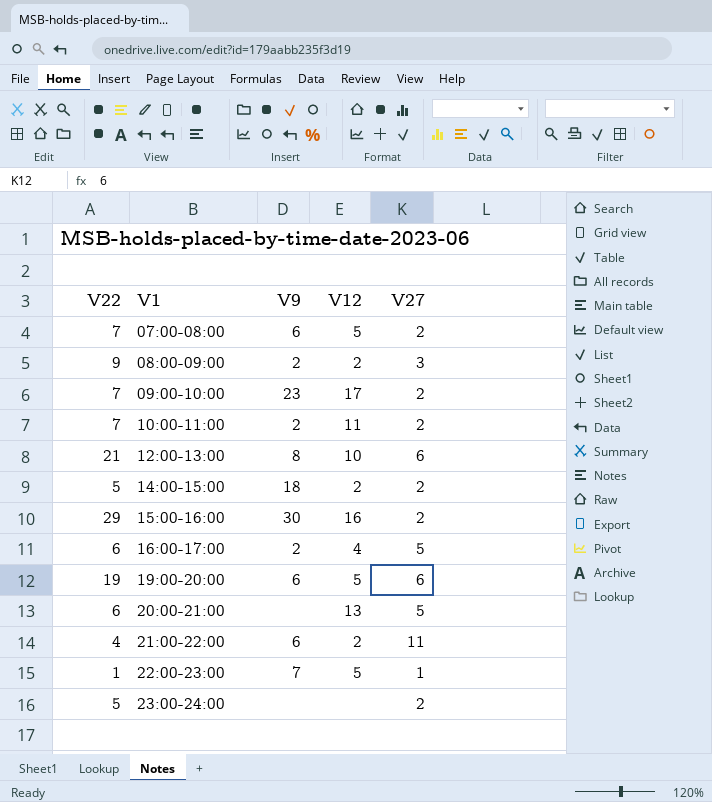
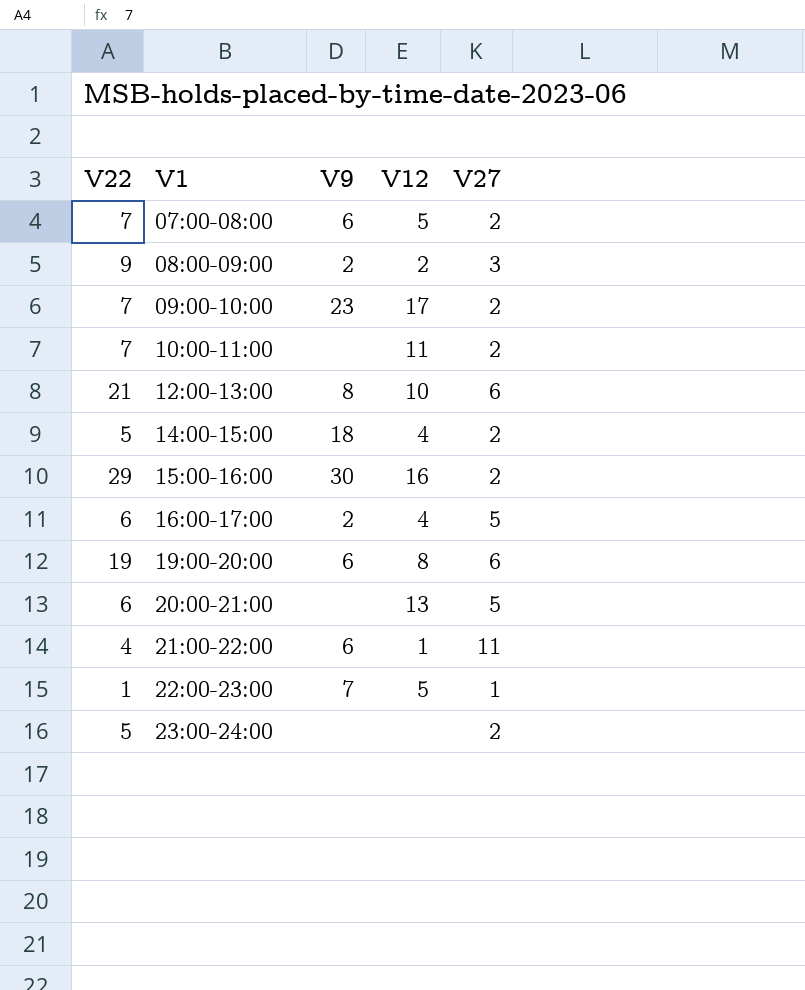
10:00-11:00 | V9: 2 -> none
14:00-15:00 | V12: 2 -> 4
19:00-20:00 | V12: 5 -> 8
21:00-22:00 | V12: 2 -> 1

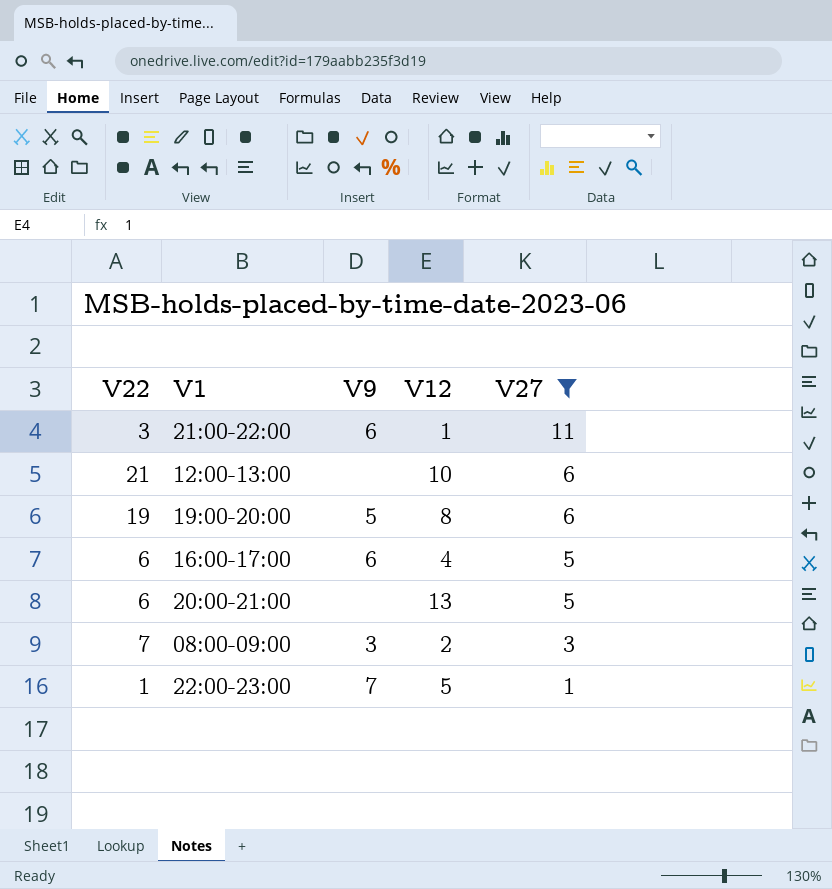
filter: none -> V27 != 2
row order: V1 ascending -> V27 descending
21:00-22:00 | V22: 4 -> 3
12:00-13:00 | V9: 8 -> none
19:00-20:00 | V9: 6 -> 5
16:00-17:00 | V9: 2 -> 6
08:00-09:00 | V22: 9 -> 7
08:00-09:00 | V9: 2 -> 3

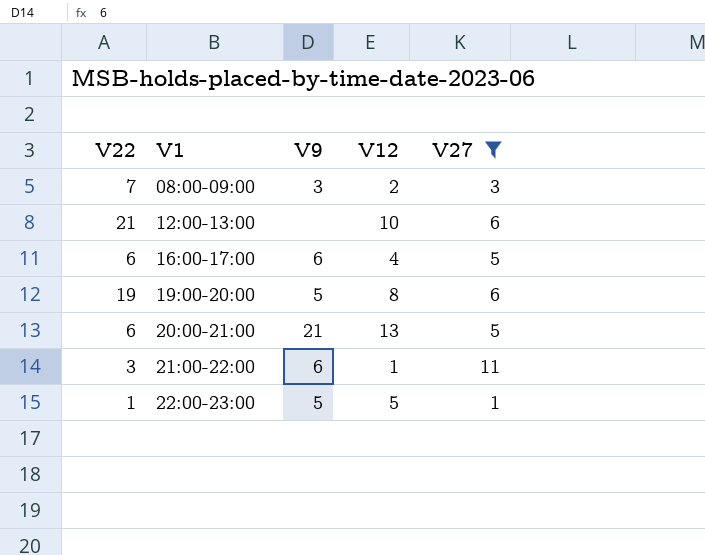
row order: V27 descending -> V1 ascending
20:00-21:00 | V9: none -> 21
22:00-23:00 | V9: 7 -> 5

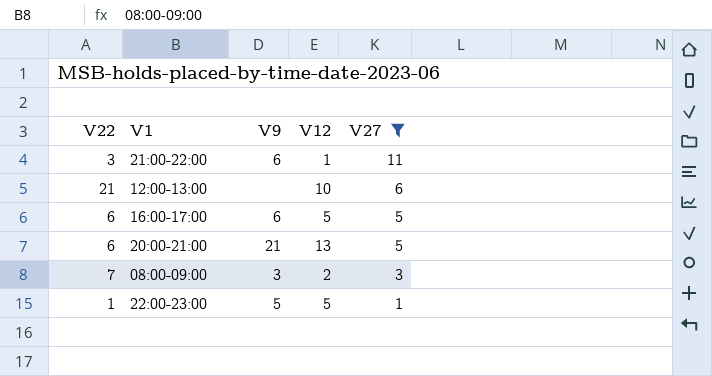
row order: V1 ascending -> V27 descending
row 19:00-20:00: 19 | 5 | 8 | 6 -> none
16:00-17:00 | V12: 4 -> 5

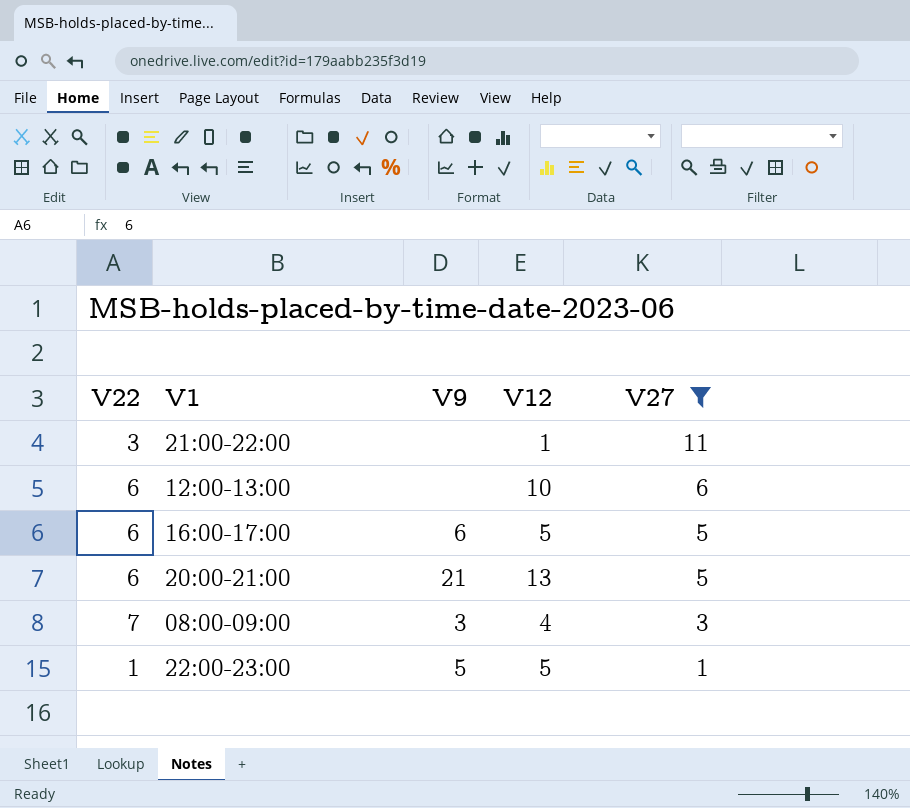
21:00-22:00 | V9: 6 -> none
12:00-13:00 | V22: 21 -> 6
08:00-09:00 | V12: 2 -> 4

